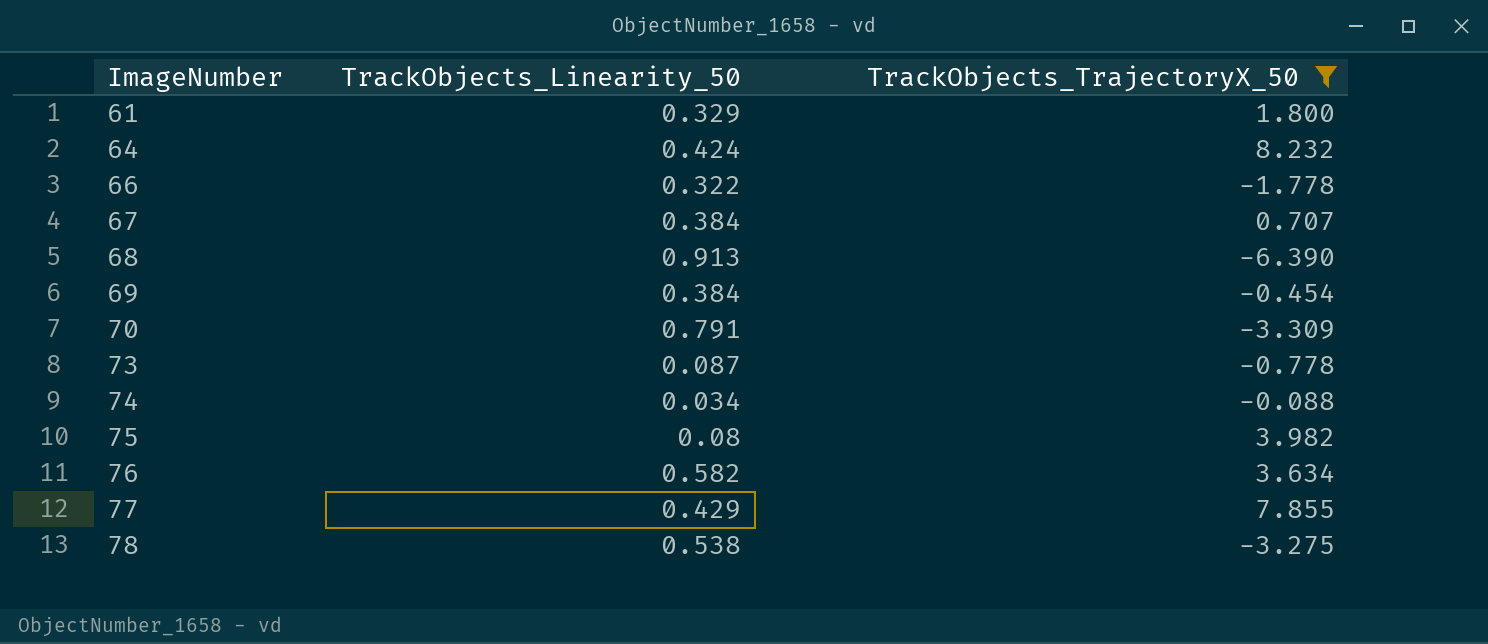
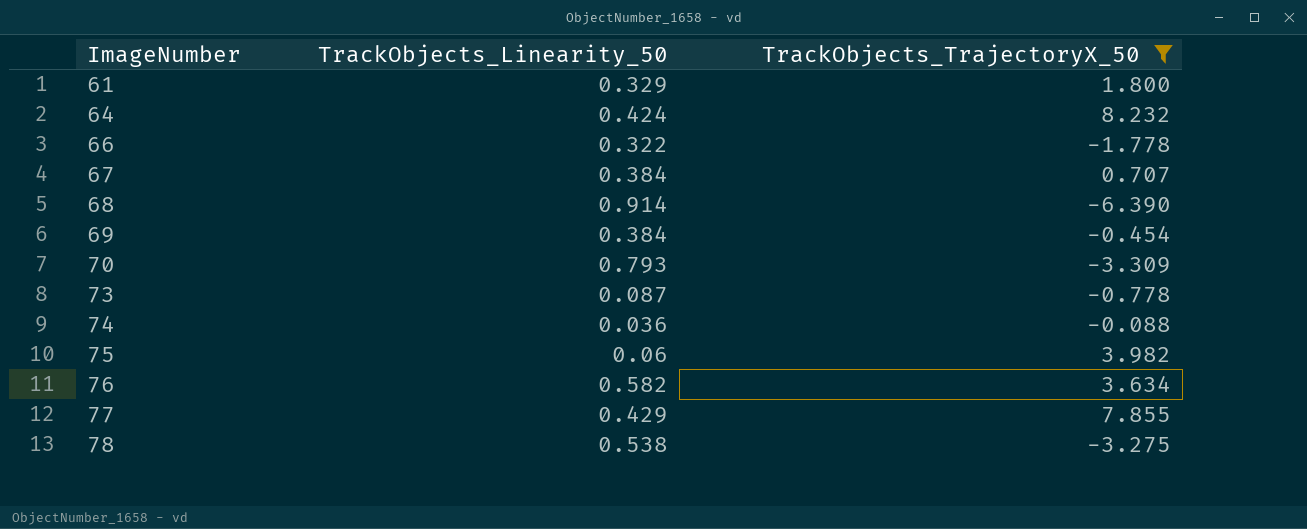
68 | TrackObjects_Linearity_50: 0.913 -> 0.914
70 | TrackObjects_Linearity_50: 0.791 -> 0.793
74 | TrackObjects_Linearity_50: 0.034 -> 0.036
75 | TrackObjects_Linearity_50: 0.08 -> 0.06

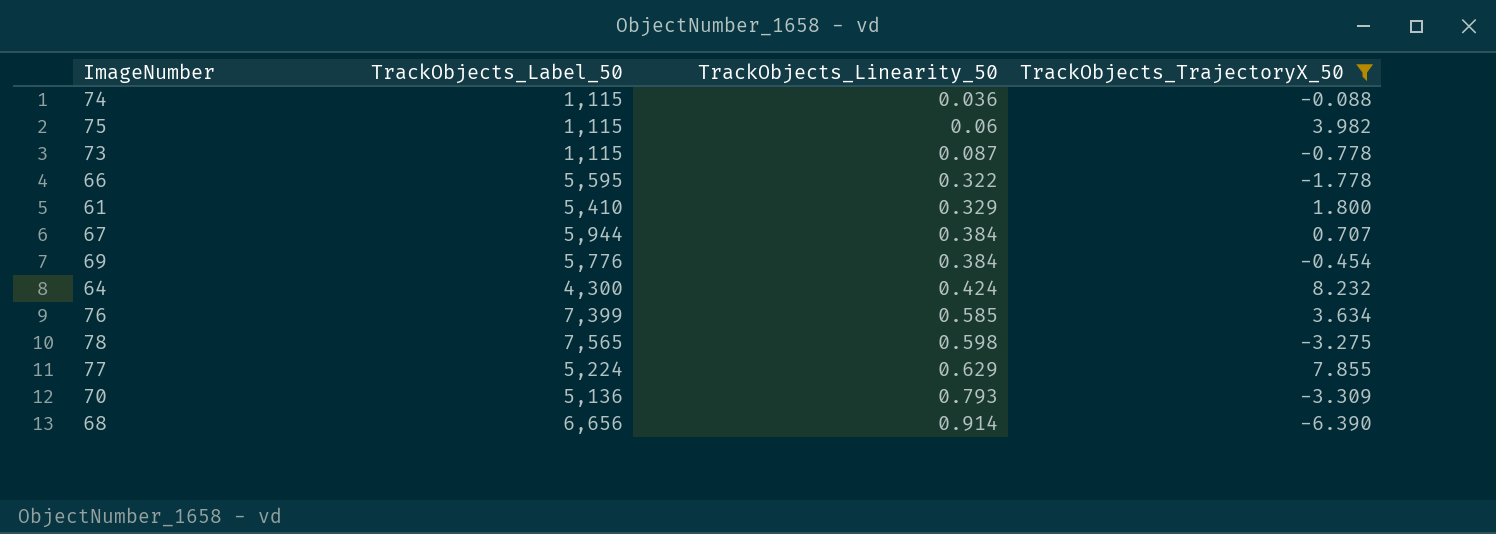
row order: ImageNumber ascending -> TrackObjects_Linearity_50 ascending
column TrackObjects_Label_50 | position: none -> 2
76 | TrackObjects_Linearity_50: 0.582 -> 0.585
78 | TrackObjects_Linearity_50: 0.538 -> 0.598
77 | TrackObjects_Linearity_50: 0.429 -> 0.629

